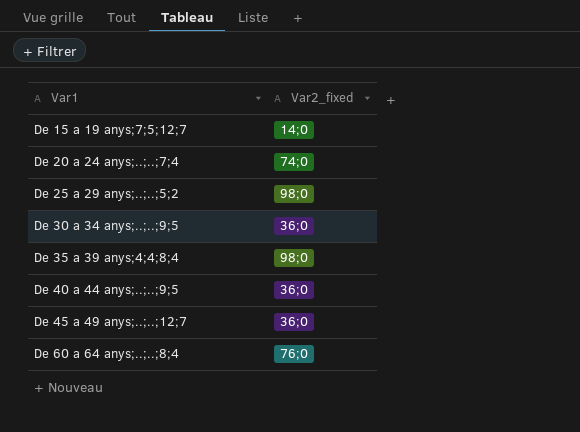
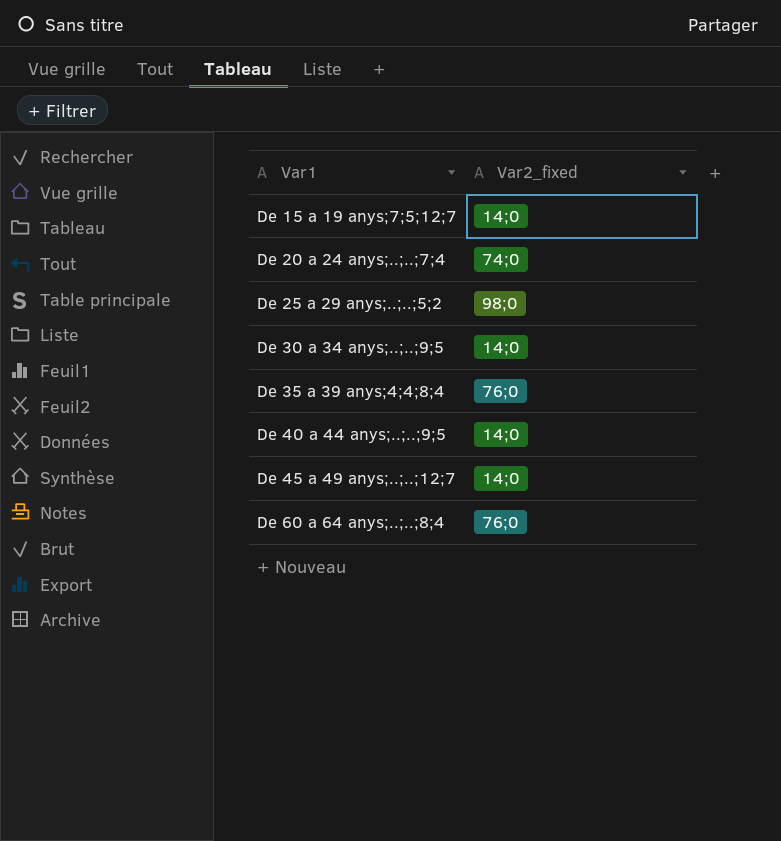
De 30 a 34 anys;..;..;9;5 | Var2_fixed: 36;0 -> 14;0
De 35 a 39 anys;4;4;8;4 | Var2_fixed: 98;0 -> 76;0
De 40 a 44 anys;..;..;9;5 | Var2_fixed: 36;0 -> 14;0
De 45 a 49 anys;..;..;12;7 | Var2_fixed: 36;0 -> 14;0

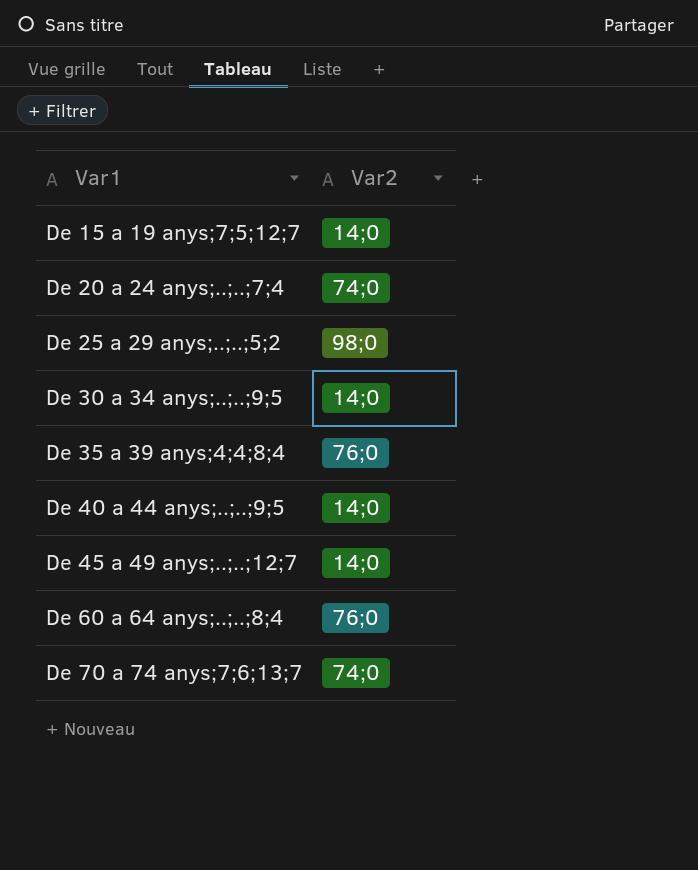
column name: Var2_fixed -> Var2
row De 70 a 74 anys;7;6;13;7: none -> 74;0

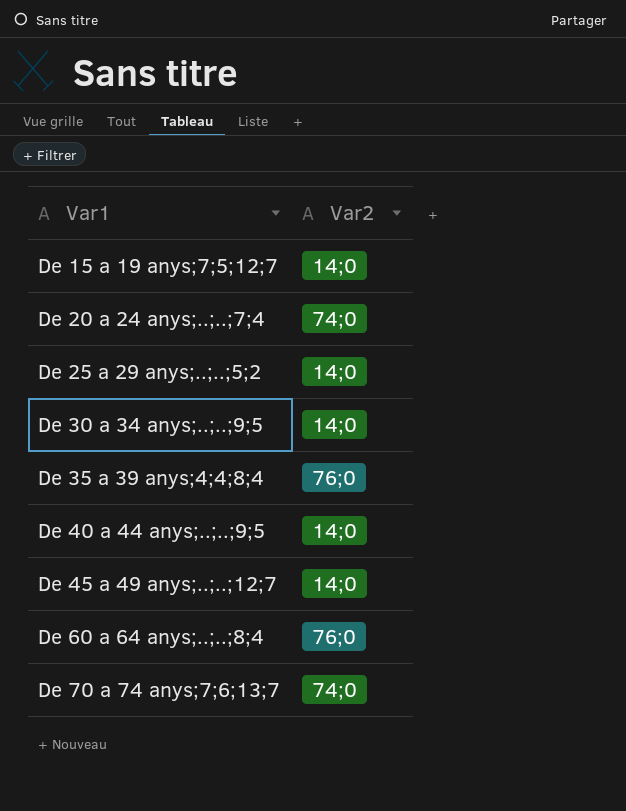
De 25 a 29 anys;..;..;5;2 | Var2: 98;0 -> 14;0

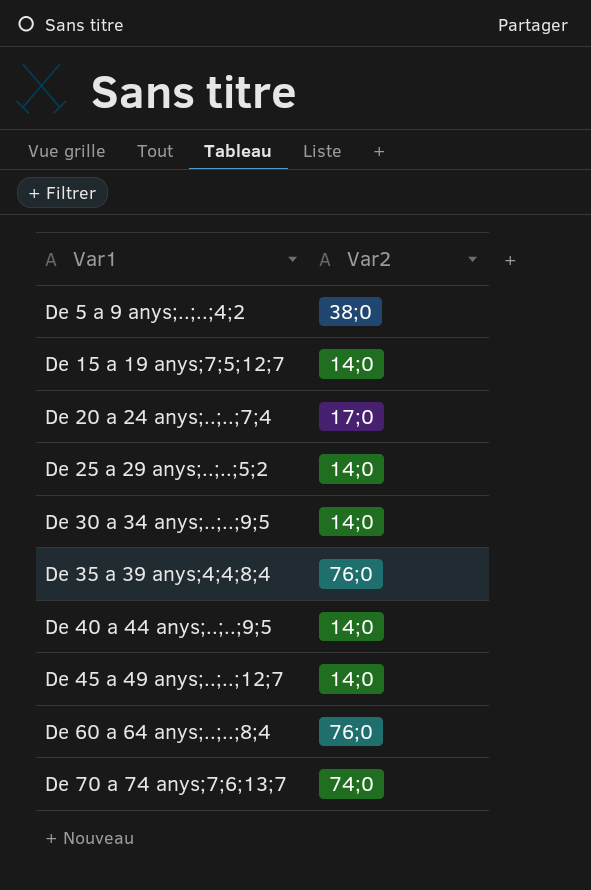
row De 5 a 9 anys;..;..;4;2: none -> 38;0
De 20 a 24 anys;..;..;7;4 | Var2: 74;0 -> 17;0

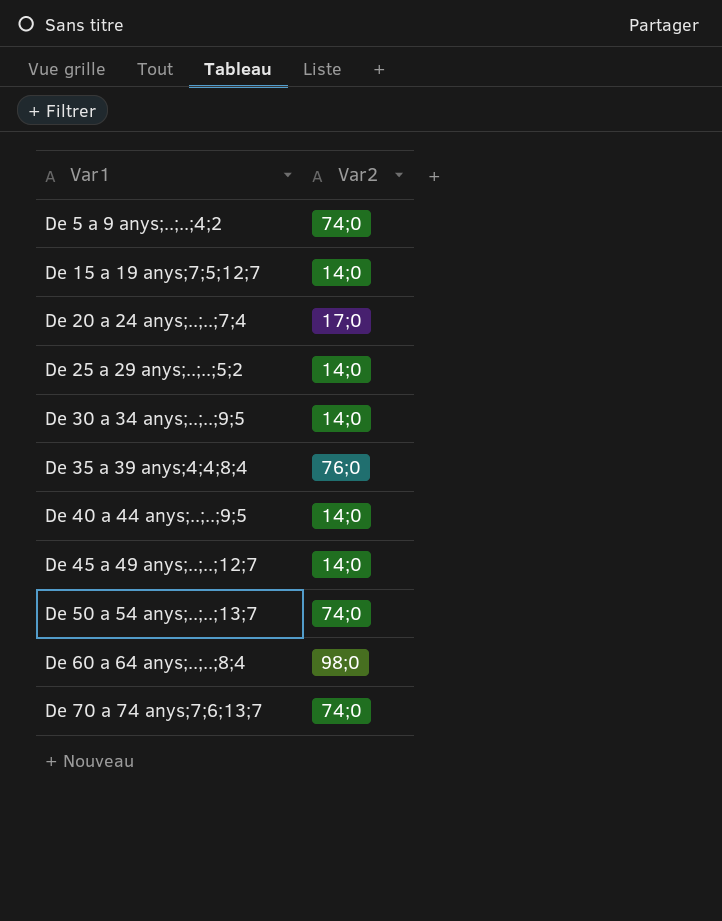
De 5 a 9 anys;..;..;4;2 | Var2: 38;0 -> 74;0
row De 50 a 54 anys;..;..;13;7: none -> 74;0
De 60 a 64 anys;..;..;8;4 | Var2: 76;0 -> 98;0

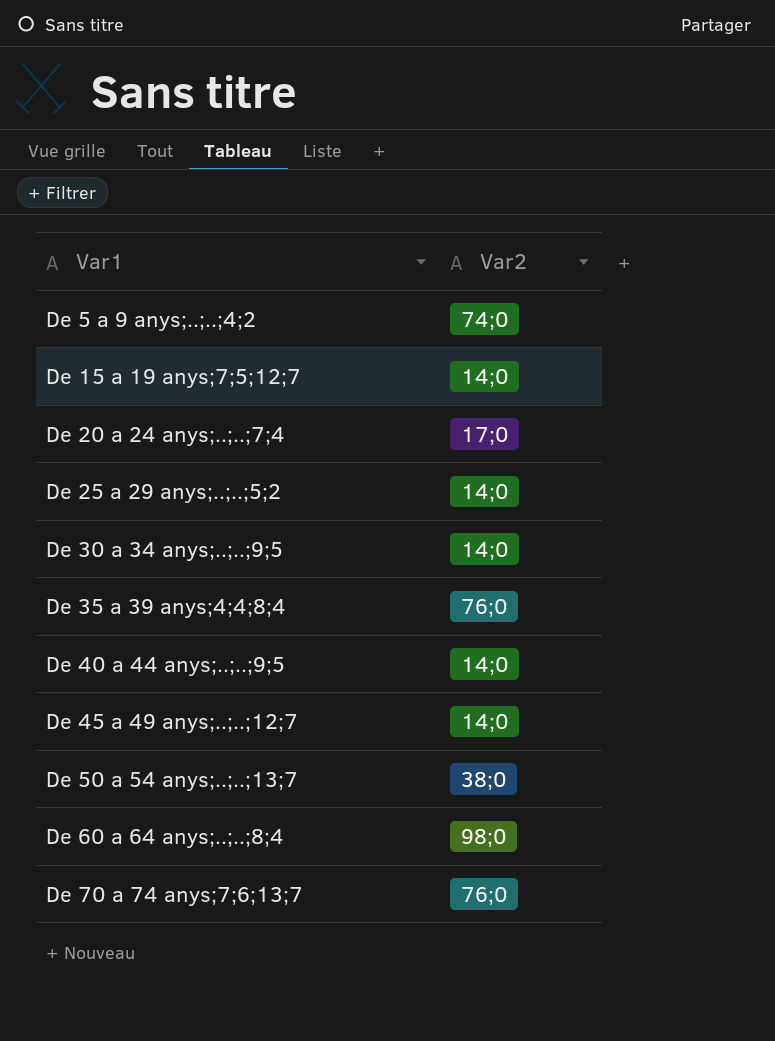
De 50 a 54 anys;..;..;13;7 | Var2: 74;0 -> 38;0
De 70 a 74 anys;7;6;13;7 | Var2: 74;0 -> 76;0

